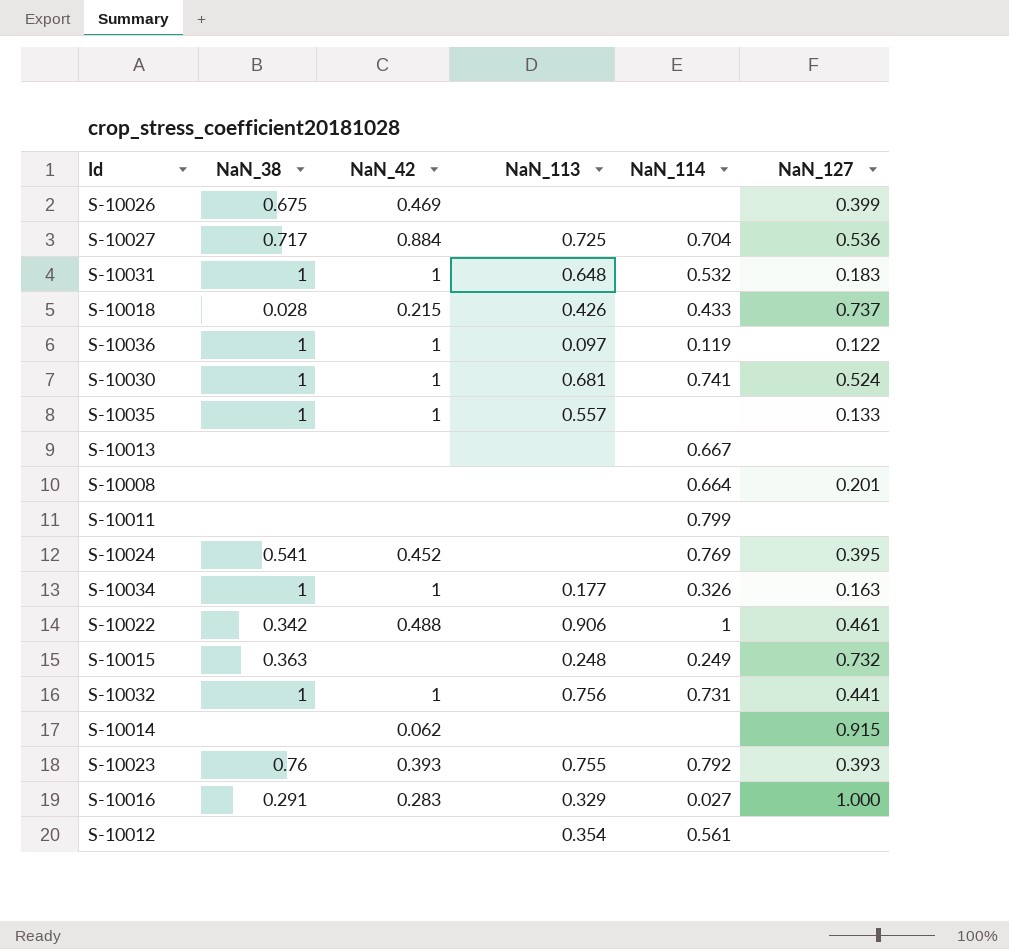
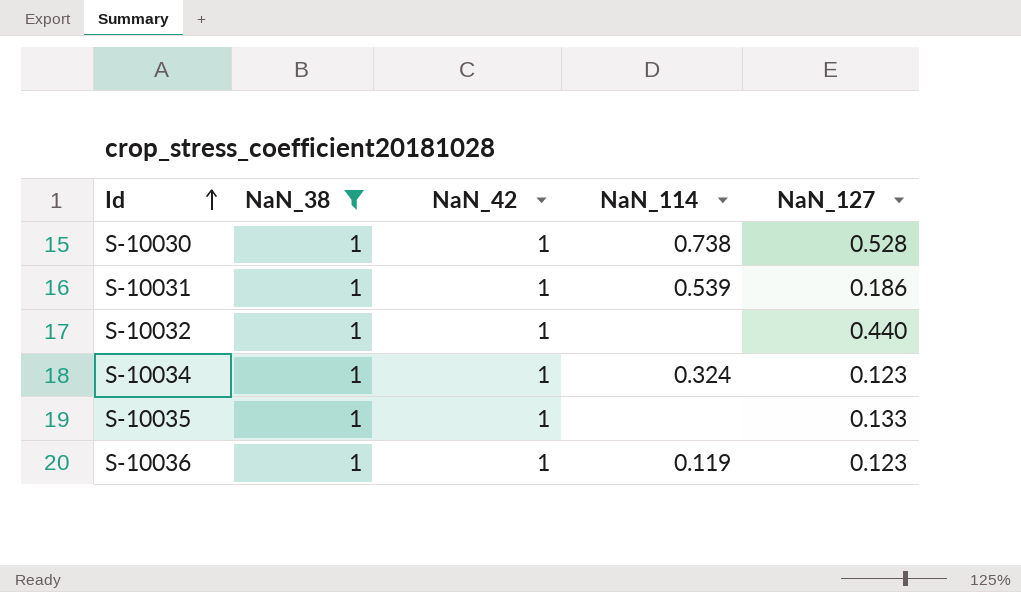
filter: none -> NaN_38 = 1
row order: none -> Id ascending
column NaN_113 | position: 4 -> none
S-10030 | NaN_114: 0.741 -> 0.738
S-10030 | NaN_127: 0.524 -> 0.528
S-10031 | NaN_114: 0.532 -> 0.539
S-10031 | NaN_127: 0.183 -> 0.186
S-10032 | NaN_114: 0.731 -> none
S-10032 | NaN_127: 0.441 -> 0.440
S-10034 | NaN_114: 0.326 -> 0.324
S-10034 | NaN_127: 0.163 -> 0.123
S-10036 | NaN_127: 0.122 -> 0.123

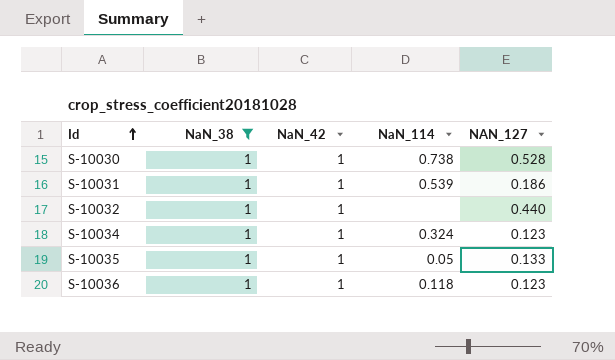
column name: NaN_127 -> NAN_127
S-10035 | NaN_114: none -> 0.05
S-10036 | NaN_114: 0.119 -> 0.118

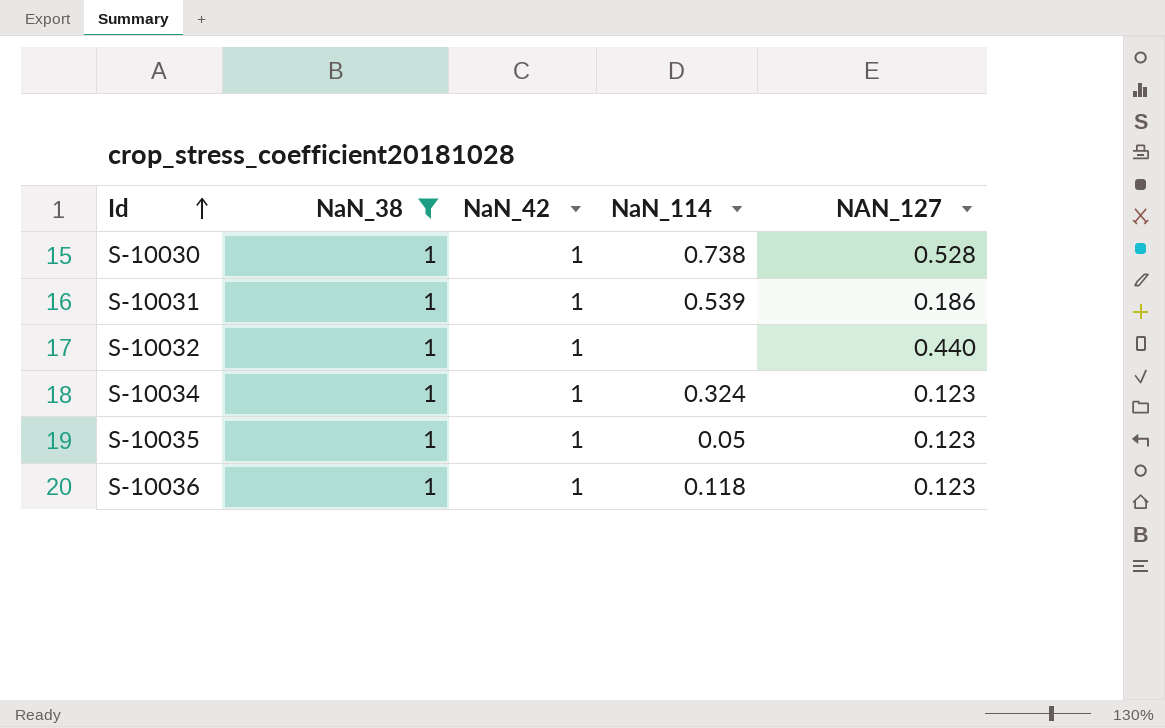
S-10035 | NAN_127: 0.133 -> 0.123

